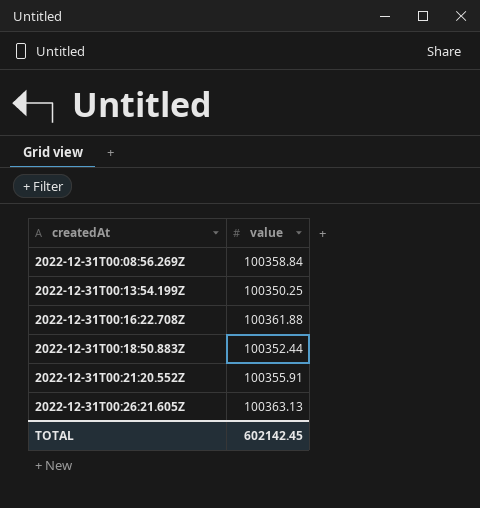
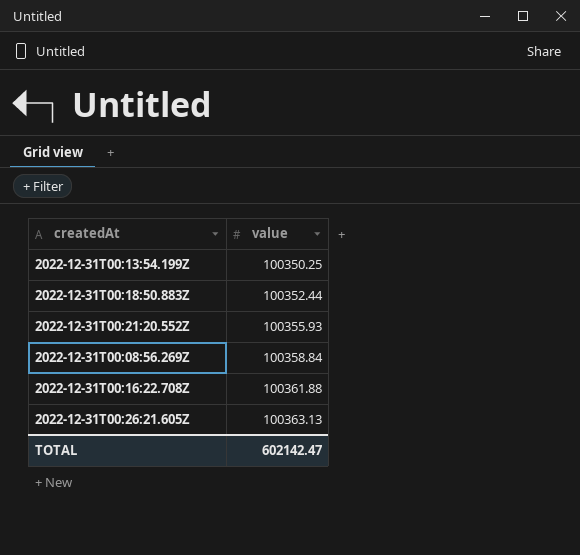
row order: createdAt ascending -> value ascending
2022-12-31T00:21:20.552Z | value: 100355.91 -> 100355.93
TOTAL | value: 602142.45 -> 602142.47

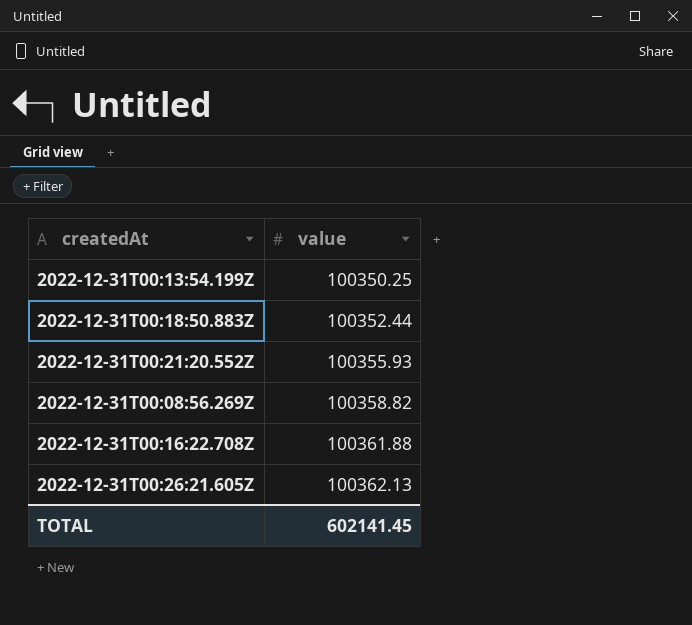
2022-12-31T00:08:56.269Z | value: 100358.84 -> 100358.82
2022-12-31T00:26:21.605Z | value: 100363.13 -> 100362.13
TOTAL | value: 602142.47 -> 602141.45

